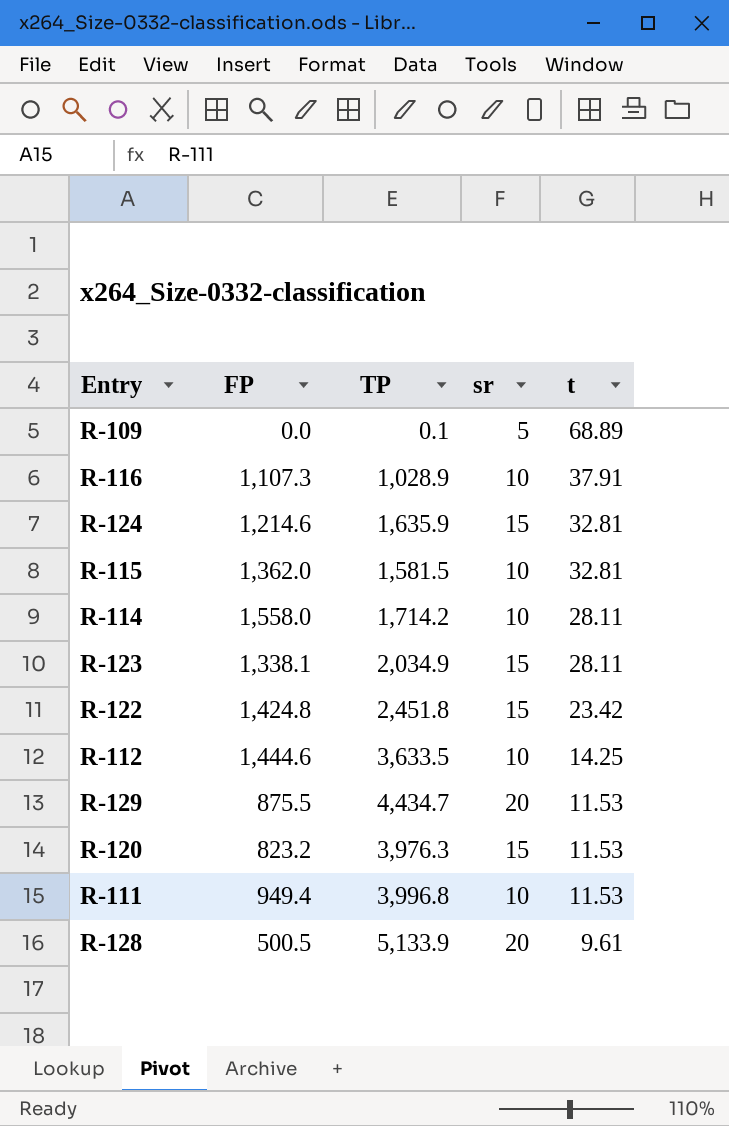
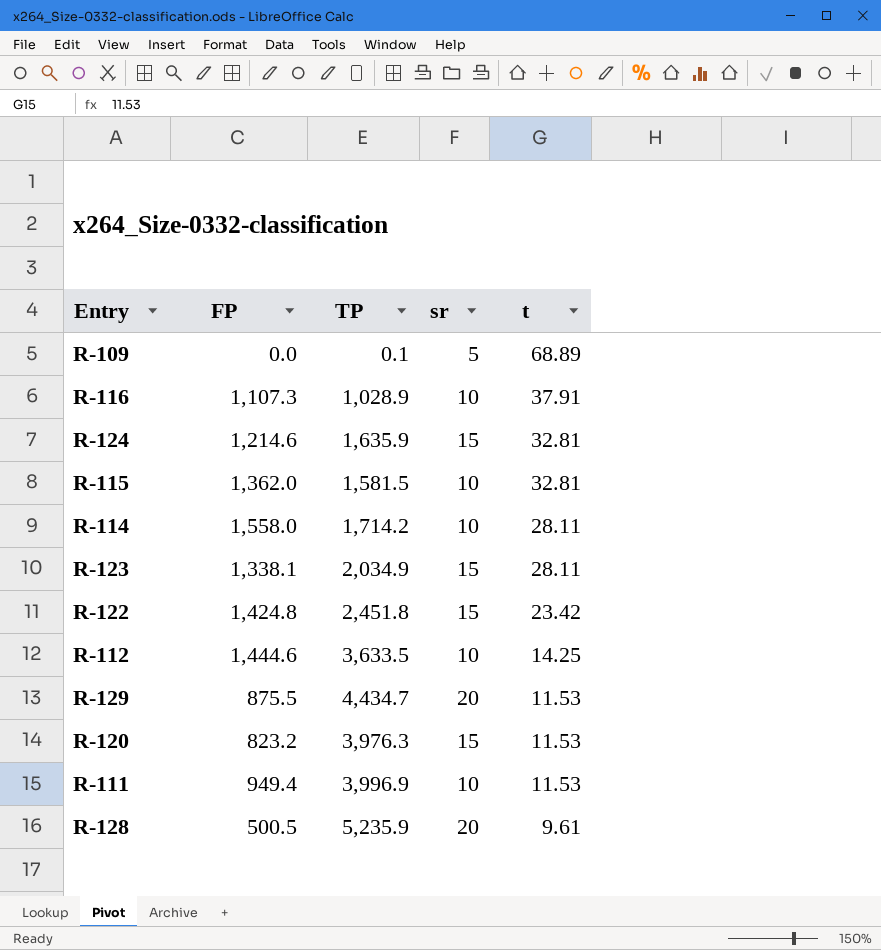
R-111 | TP: 3,996.8 -> 3,996.9
R-128 | TP: 5,133.9 -> 5,235.9

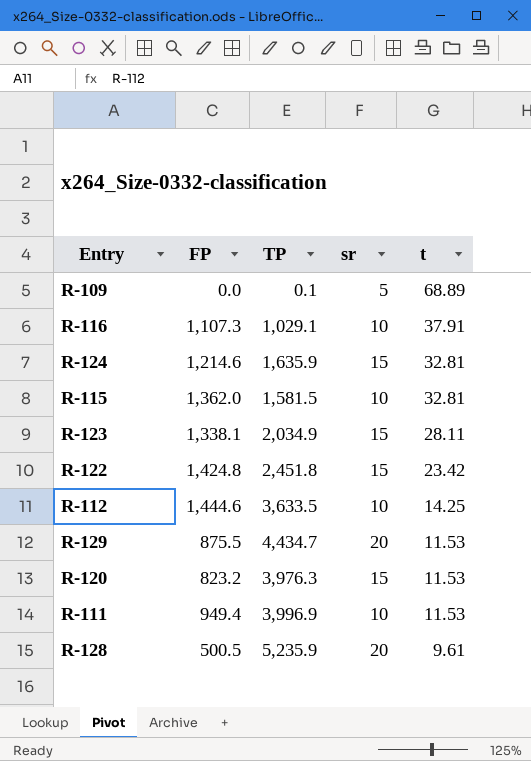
row R-114: 1,558.0 | 1,714.2 | 10 | 28.11 -> none
R-116 | TP: 1,028.9 -> 1,029.1

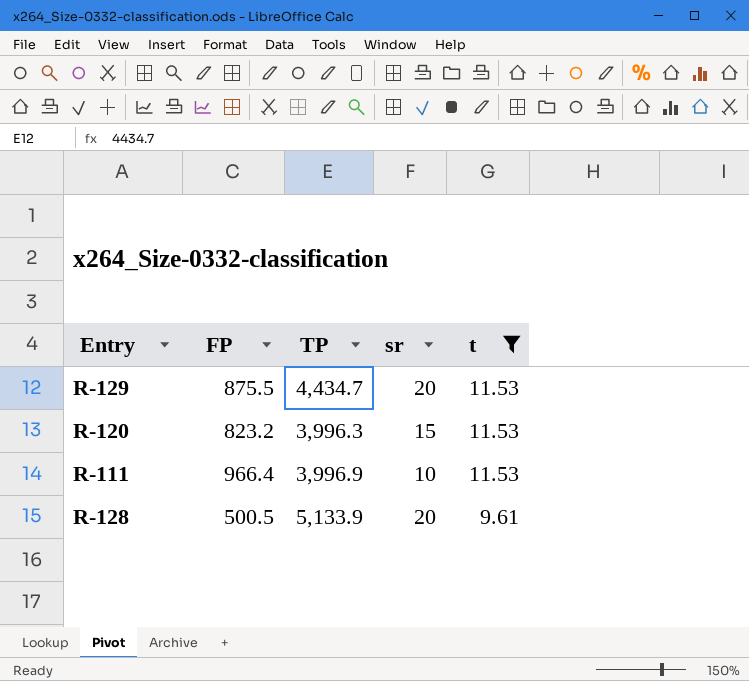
filter: none -> t <= 11.53
R-120 | TP: 3,976.3 -> 3,996.3
R-111 | FP: 949.4 -> 966.4
R-128 | TP: 5,235.9 -> 5,133.9

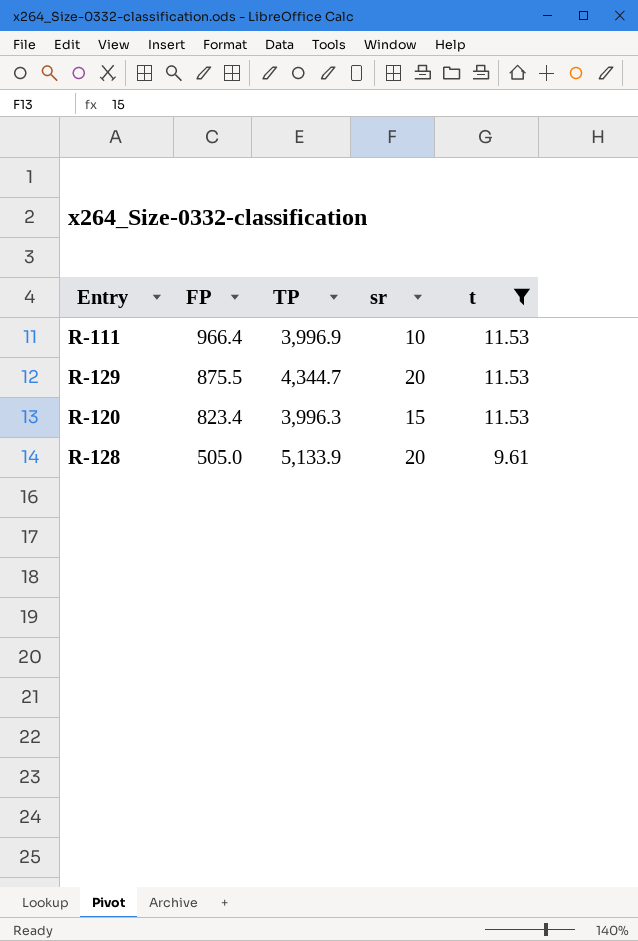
row order: t descending -> FP descending
R-129 | TP: 4,434.7 -> 4,344.7
R-120 | FP: 823.2 -> 823.4
R-128 | FP: 500.5 -> 505.0

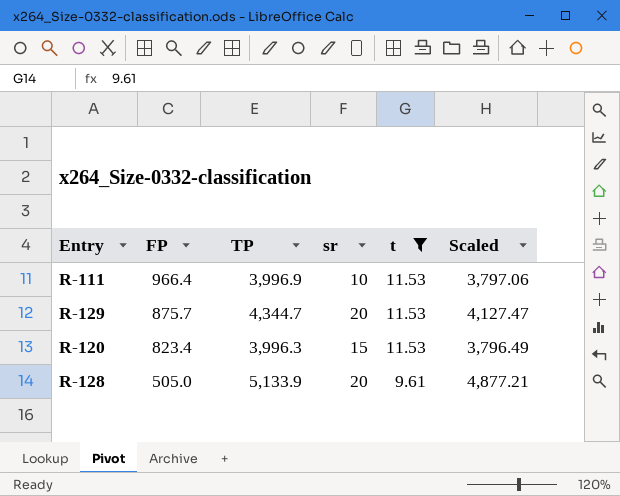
column Scaled | formula: none -> [TP] * 0.95
R-129 | FP: 875.5 -> 875.7

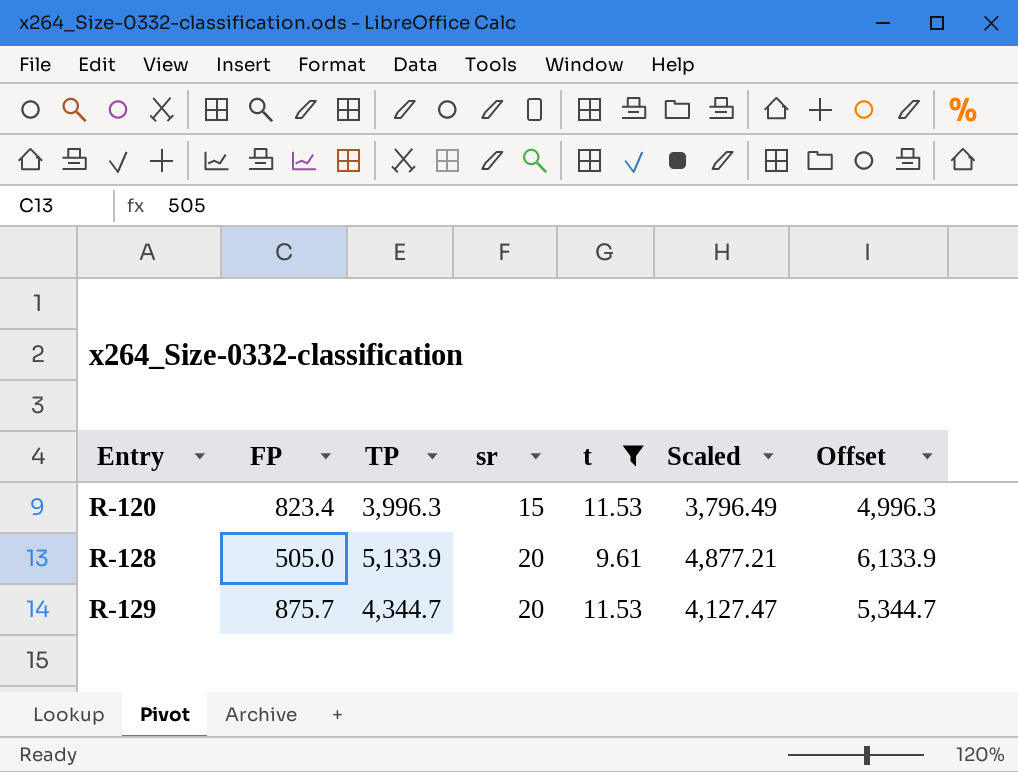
row order: FP descending -> Entry ascending
column Offset | formula: none -> [TP] + 1000
row R-111: 966.4 | 3,996.9 | 10 | 11.53 | 3,797.06 -> none

